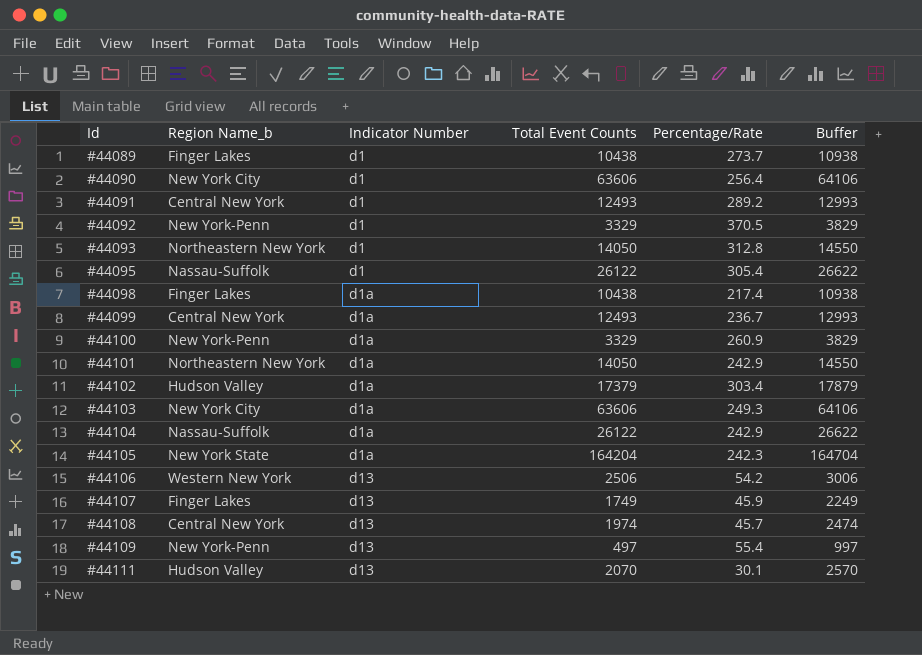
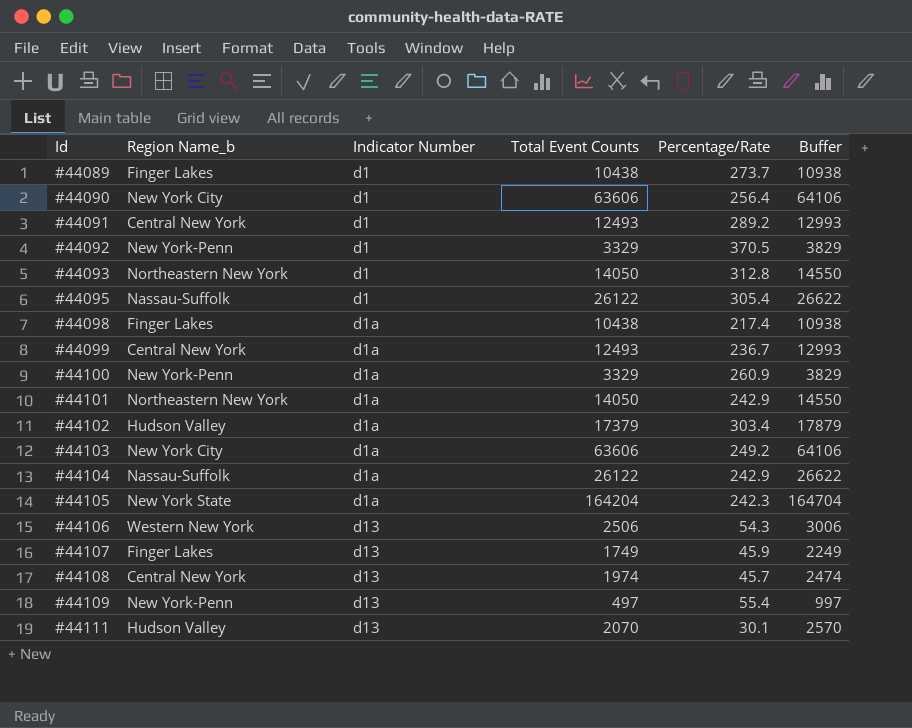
#44103 | Percentage/Rate: 249.3 -> 249.2
#44106 | Percentage/Rate: 54.2 -> 54.3

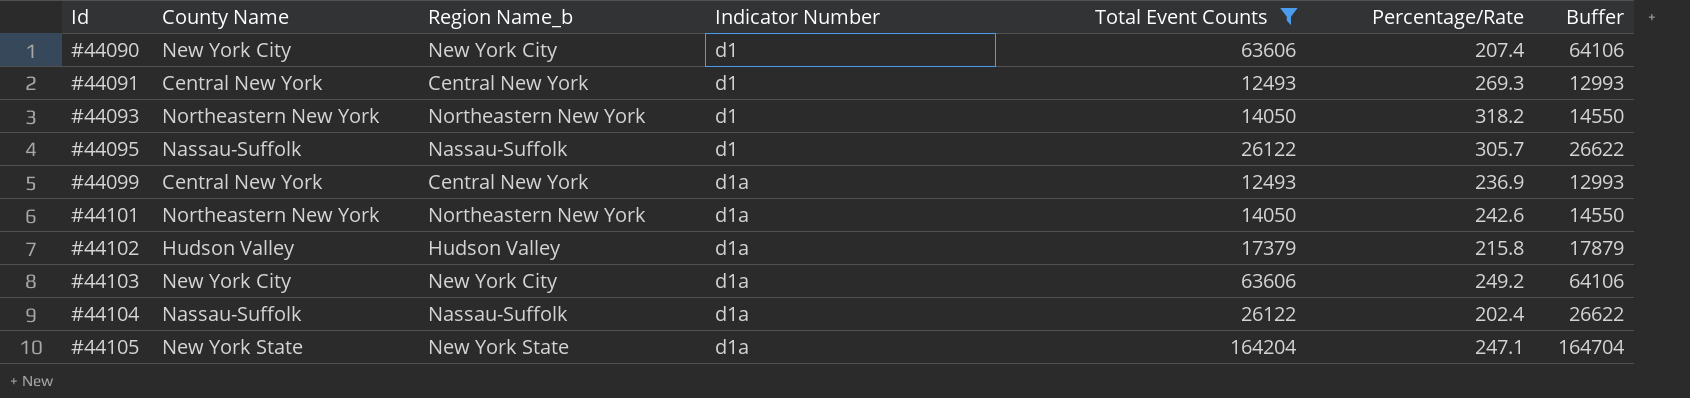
filter: none -> Total Event Counts >= 12493
column County Name | position: none -> 2
#44090 | Percentage/Rate: 256.4 -> 207.4
#44091 | Percentage/Rate: 289.2 -> 269.3
#44093 | Percentage/Rate: 312.8 -> 318.2
#44095 | Percentage/Rate: 305.4 -> 305.7
#44099 | Percentage/Rate: 236.7 -> 236.9
#44101 | Percentage/Rate: 242.9 -> 242.6
#44102 | Percentage/Rate: 303.4 -> 215.8
#44104 | Percentage/Rate: 242.9 -> 202.4
#44105 | Percentage/Rate: 242.3 -> 247.1

